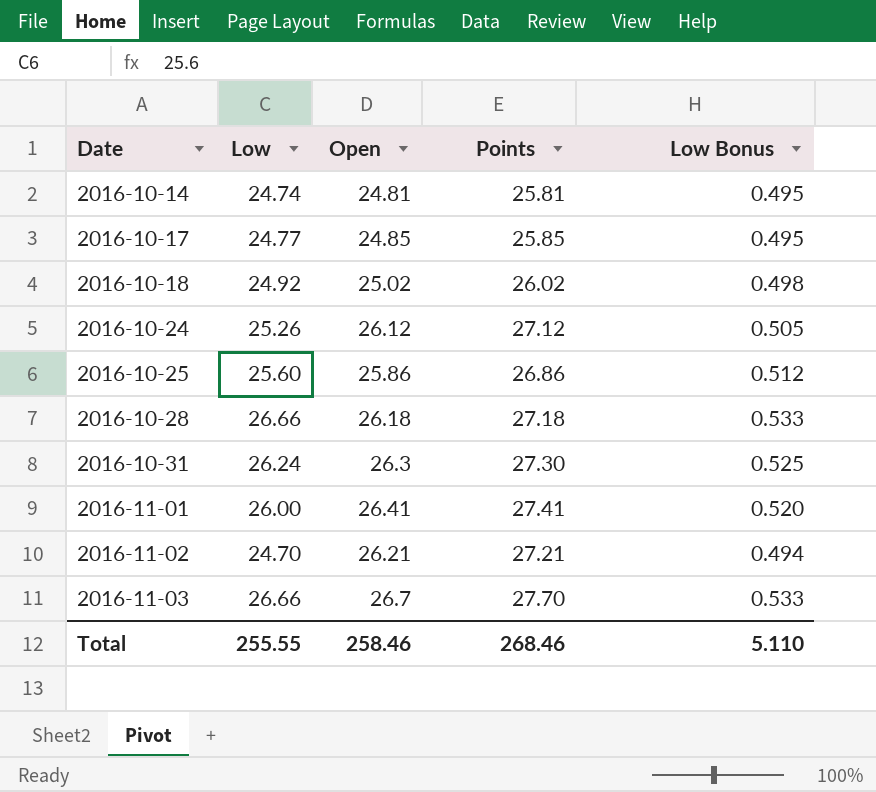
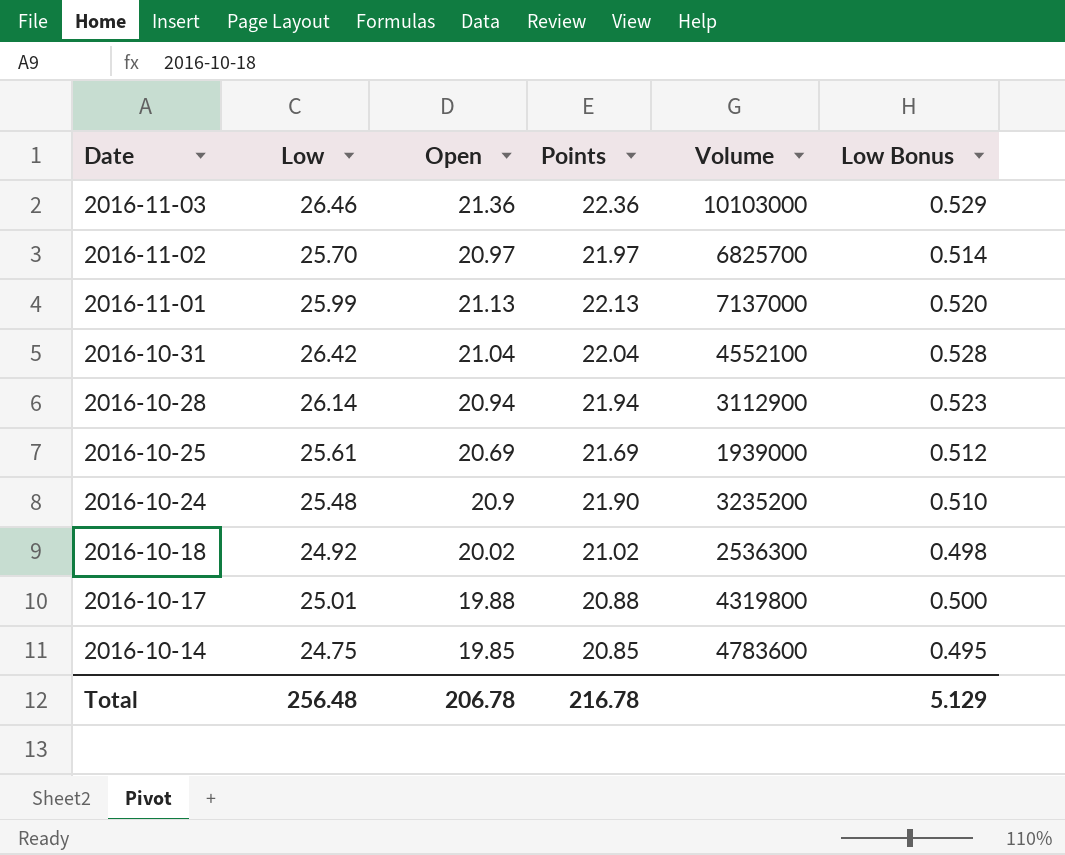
row order: Date ascending -> Date descending
column Volume | position: none -> 5
2016-11-03 | Low: 26.66 -> 26.46
2016-11-03 | Open: 26.7 -> 21.36
2016-11-03 | Points: 27.70 -> 22.36
2016-11-03 | Low Bonus: 0.533 -> 0.529
2016-11-02 | Low: 24.70 -> 25.70
2016-11-02 | Open: 26.21 -> 20.97
2016-11-02 | Points: 27.21 -> 21.97
2016-11-02 | Low Bonus: 0.494 -> 0.514
2016-11-01 | Low: 26.00 -> 25.99
2016-11-01 | Open: 26.41 -> 21.13
2016-11-01 | Points: 27.41 -> 22.13
2016-10-31 | Low: 26.24 -> 26.42
2016-10-31 | Open: 26.3 -> 21.04
2016-10-31 | Points: 27.30 -> 22.04
2016-10-31 | Low Bonus: 0.525 -> 0.528
2016-10-28 | Low: 26.66 -> 26.14
2016-10-28 | Open: 26.18 -> 20.94
2016-10-28 | Points: 27.18 -> 21.94
2016-10-28 | Low Bonus: 0.533 -> 0.523
2016-10-25 | Low: 25.60 -> 25.61
2016-10-25 | Open: 25.86 -> 20.69
2016-10-25 | Points: 26.86 -> 21.69
2016-10-24 | Low: 25.26 -> 25.48
2016-10-24 | Open: 26.12 -> 20.9
2016-10-24 | Points: 27.12 -> 21.90
2016-10-24 | Low Bonus: 0.505 -> 0.510
2016-10-18 | Open: 25.02 -> 20.02
2016-10-18 | Points: 26.02 -> 21.02
2016-10-17 | Low: 24.77 -> 25.01
2016-10-17 | Open: 24.85 -> 19.88
2016-10-17 | Points: 25.85 -> 20.88
2016-10-17 | Low Bonus: 0.495 -> 0.500
2016-10-14 | Low: 24.74 -> 24.75
2016-10-14 | Open: 24.81 -> 19.85
2016-10-14 | Points: 25.81 -> 20.85
Total | Low: 255.55 -> 256.48
Total | Open: 258.46 -> 206.78
Total | Points: 268.46 -> 216.78
Total | Low Bonus: 5.110 -> 5.129

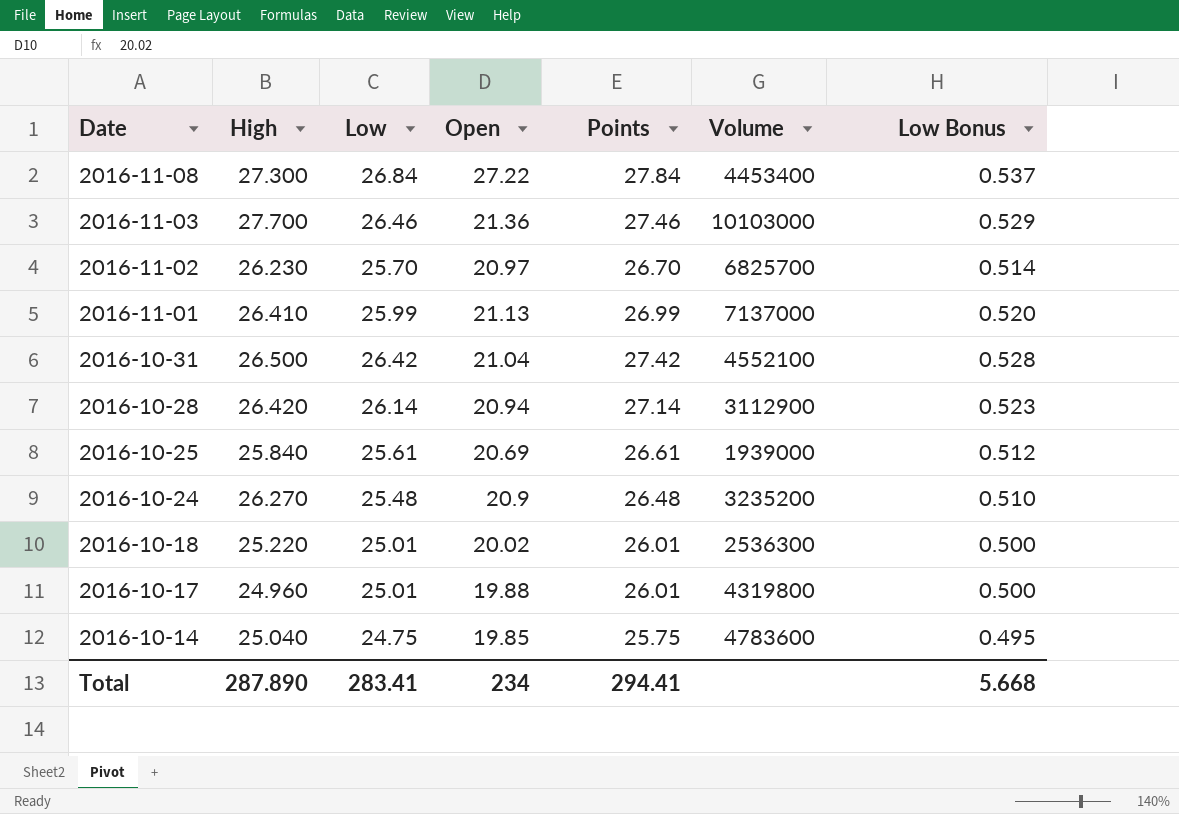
column High | position: none -> 2
column Points | formula: [Open] + 1 -> [Low] + 1
row 2016-11-08: none -> 27.300 | 26.84 | 27.22 | 27.84 | 4453400 | 0.537
2016-10-18 | Low: 24.92 -> 25.01
2016-10-18 | Low Bonus: 0.498 -> 0.500
Total | Low: 256.48 -> 283.41
Total | Open: 206.78 -> 234
Total | Points: 216.78 -> 294.41
Total | Low Bonus: 5.129 -> 5.668

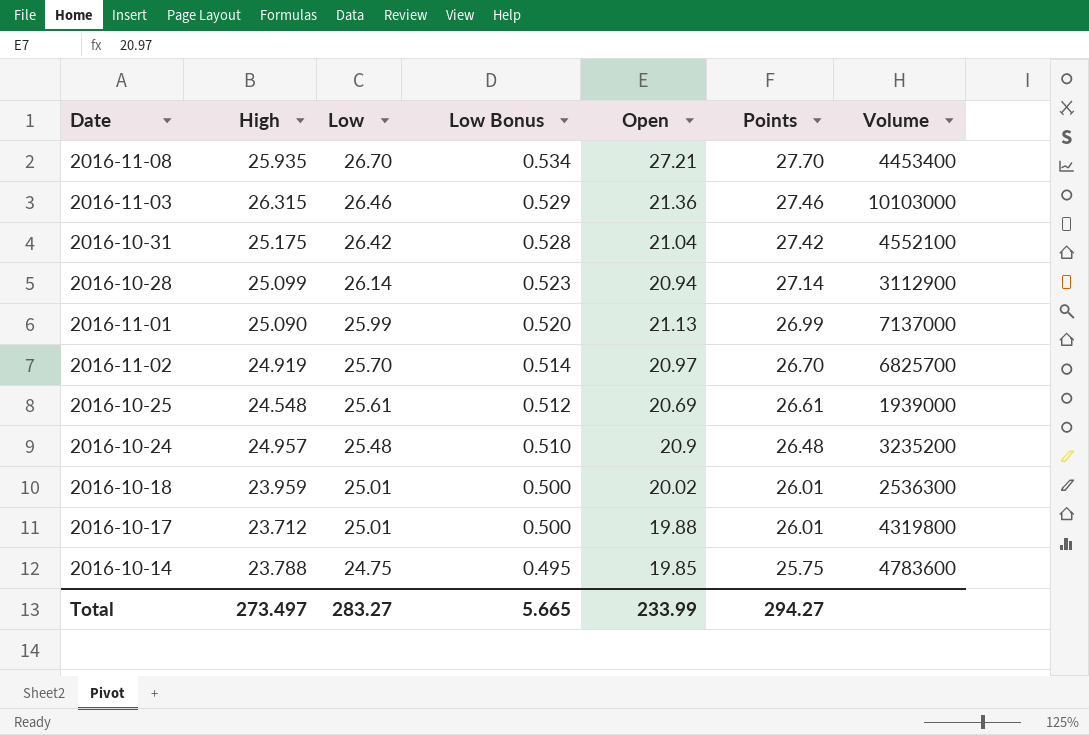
row order: Date descending -> Low descending
column Low Bonus | position: 7 -> 4
2016-11-08 | High: 27.300 -> 25.935
2016-11-08 | Low: 26.84 -> 26.70
2016-11-08 | Low Bonus: 0.537 -> 0.534
2016-11-08 | Open: 27.22 -> 27.21
2016-11-08 | Points: 27.84 -> 27.70
2016-11-03 | High: 27.700 -> 26.315
2016-10-31 | High: 26.500 -> 25.175
2016-10-28 | High: 26.420 -> 25.099
2016-11-01 | High: 26.410 -> 25.090
2016-11-02 | High: 26.230 -> 24.919
2016-10-25 | High: 25.840 -> 24.548
2016-10-24 | High: 26.270 -> 24.957
2016-10-18 | High: 25.220 -> 23.959
2016-10-17 | High: 24.960 -> 23.712
2016-10-14 | High: 25.040 -> 23.788
Total | High: 287.890 -> 273.497
Total | Low: 283.41 -> 283.27
Total | Low Bonus: 5.668 -> 5.665
Total | Open: 234 -> 233.99
Total | Points: 294.41 -> 294.27

